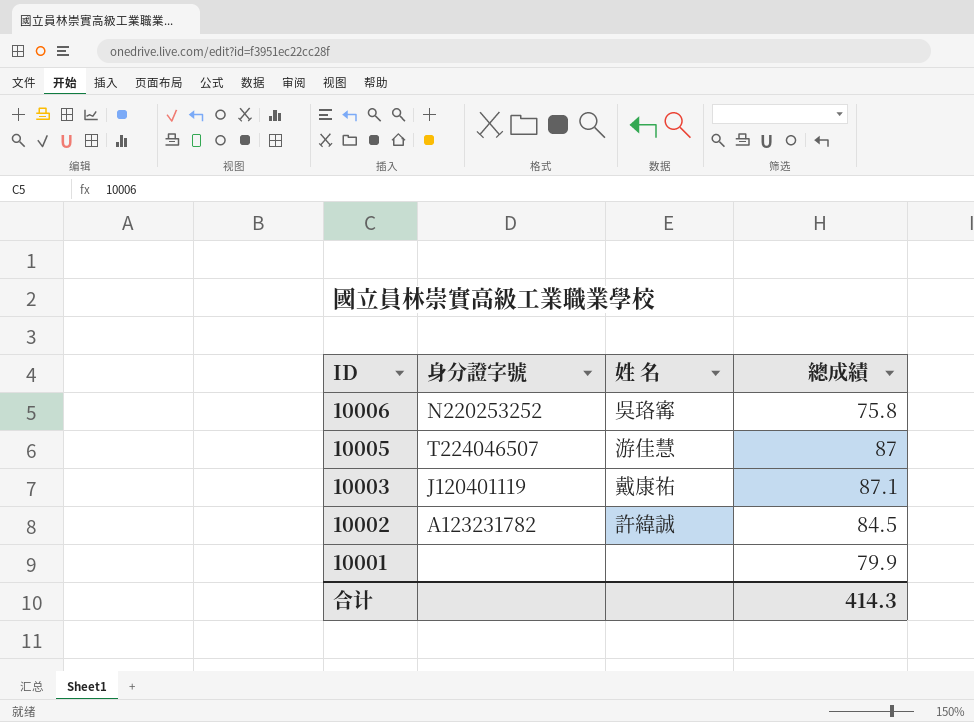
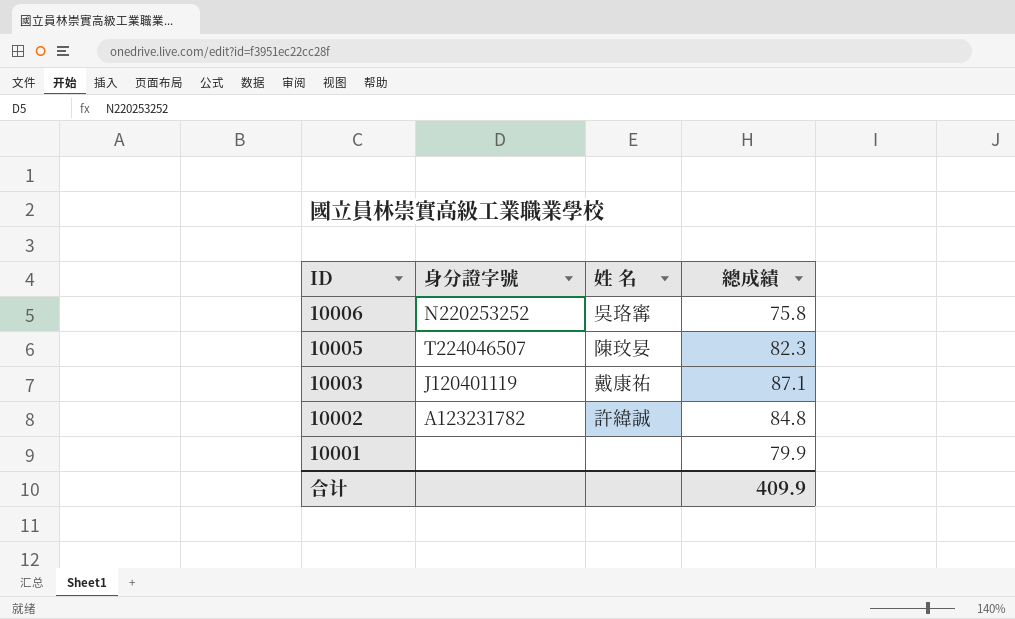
10005 | 姓 名: 游佳慧 -> 陳玟妟
10005 | 總成績: 87 -> 82.3
10002 | 總成績: 84.5 -> 84.8
合计 | 總成績: 414.3 -> 409.9

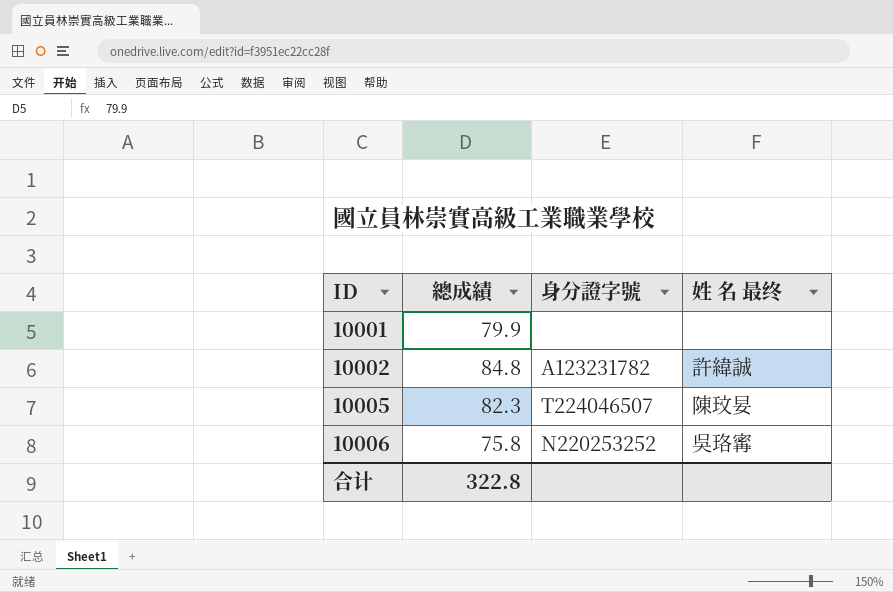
row order: ID descending -> ID ascending
column 總成績 | position: 4 -> 2
column name: 姓 名 -> 姓 名 最终
row 10003: J120401119 | 戴康祐 | 87.1 -> none
合计 | 總成績: 409.9 -> 322.8

